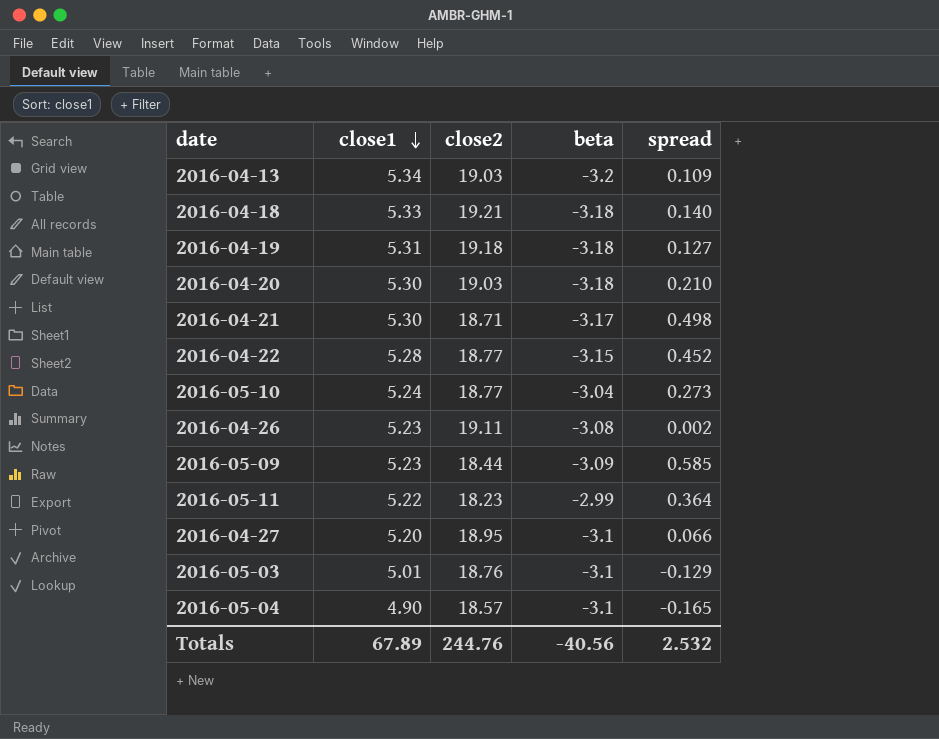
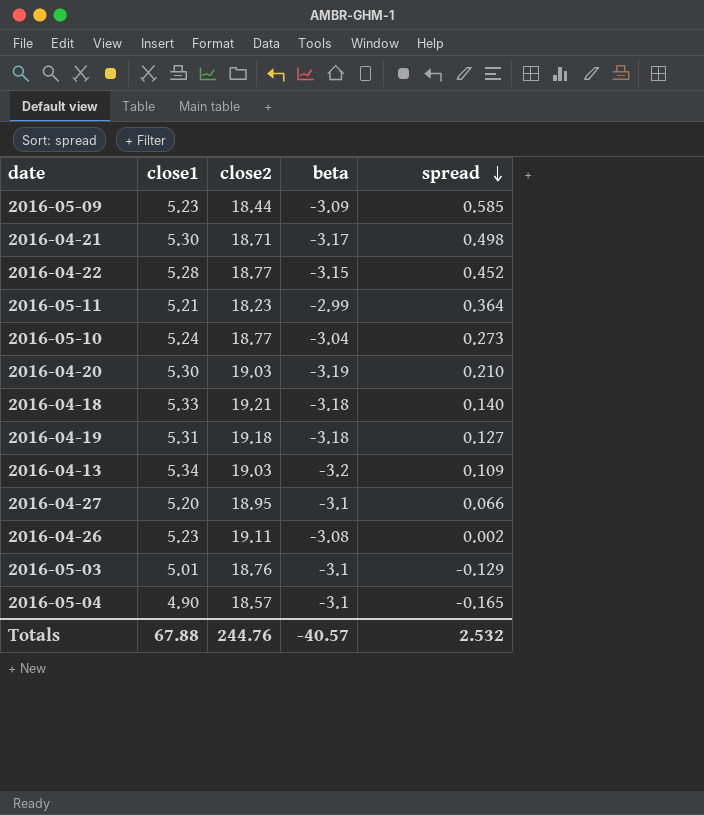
row order: close1 descending -> spread descending
2016-05-11 | close1: 5.22 -> 5.21
2016-04-20 | beta: -3.18 -> -3.19
Totals | close1: 67.89 -> 67.88
Totals | beta: -40.56 -> -40.57

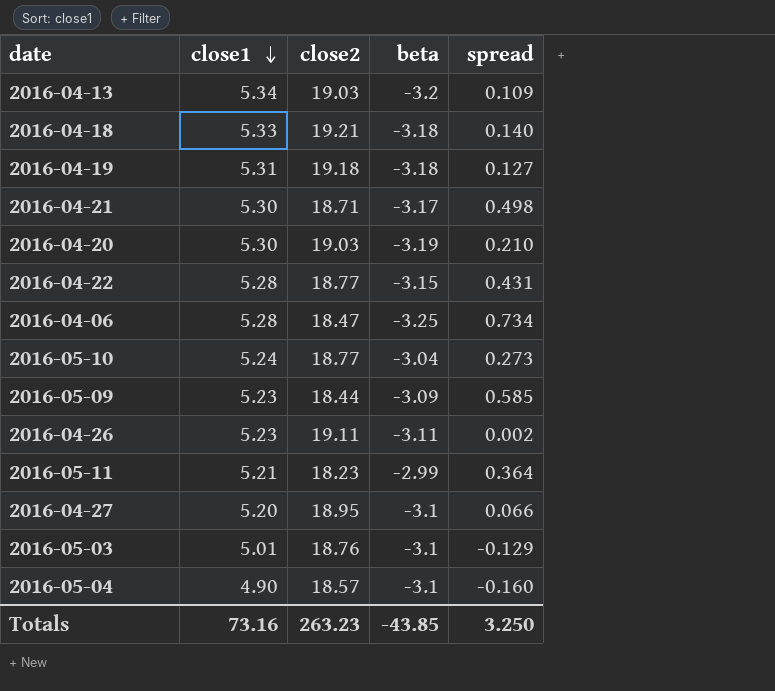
row order: spread descending -> close1 descending
2016-04-22 | spread: 0.452 -> 0.431
row 2016-04-06: none -> 5.28 | 18.47 | -3.25 | 0.734
2016-04-26 | beta: -3.08 -> -3.11
2016-05-04 | spread: -0.165 -> -0.160
Totals | close1: 67.88 -> 73.16
Totals | close2: 244.76 -> 263.23
Totals | beta: -40.57 -> -43.85
Totals | spread: 2.532 -> 3.250

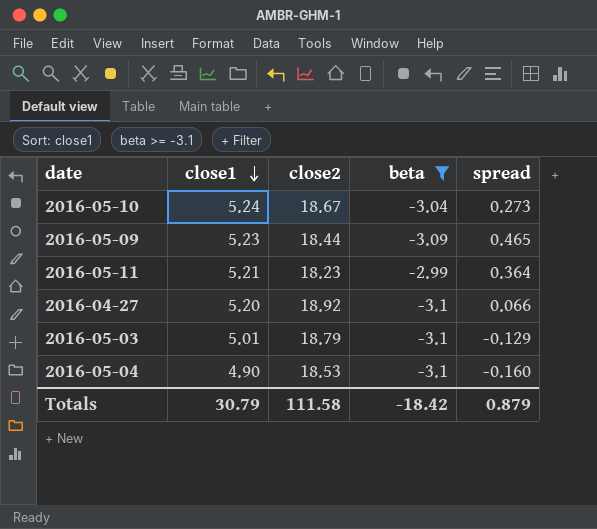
filter: none -> beta >= -3.1
2016-05-10 | close2: 18.77 -> 18.67
2016-05-09 | spread: 0.585 -> 0.465
2016-04-27 | close2: 18.95 -> 18.92
2016-05-03 | close2: 18.76 -> 18.79
2016-05-04 | close2: 18.57 -> 18.53
Totals | close1: 73.16 -> 30.79
Totals | close2: 263.23 -> 111.58
Totals | beta: -43.85 -> -18.42
Totals | spread: 3.250 -> 0.879

